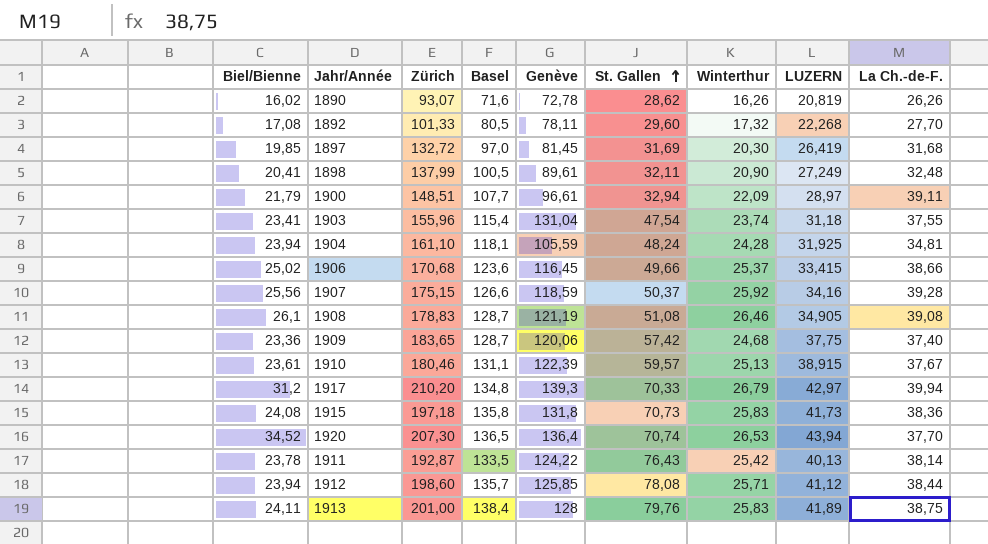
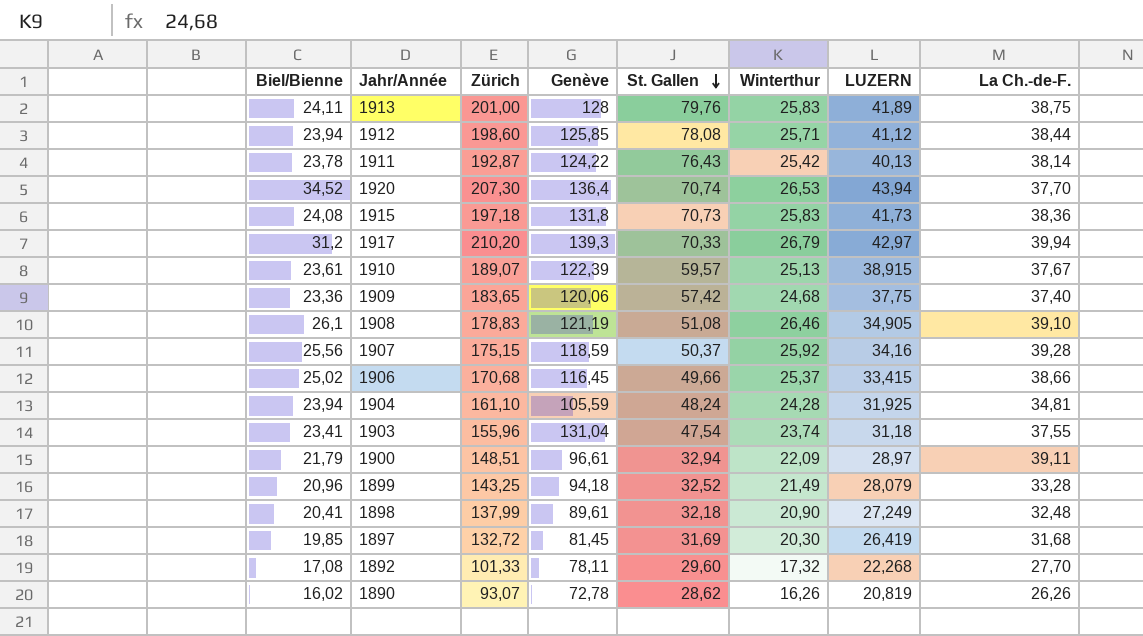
row order: St. Gallen ascending -> St. Gallen descending
column Basel | position: 4 -> none
1910 | Zürich: 180,46 -> 189,07
1908 | La Ch.-de-F.: 39,08 -> 39,10
row 1899: none -> 20,96 | 143,25 | 94,18 | 32,52 | 21,49 | 28,079 | 33,28
1898 | St. Gallen: 32,11 -> 32,18

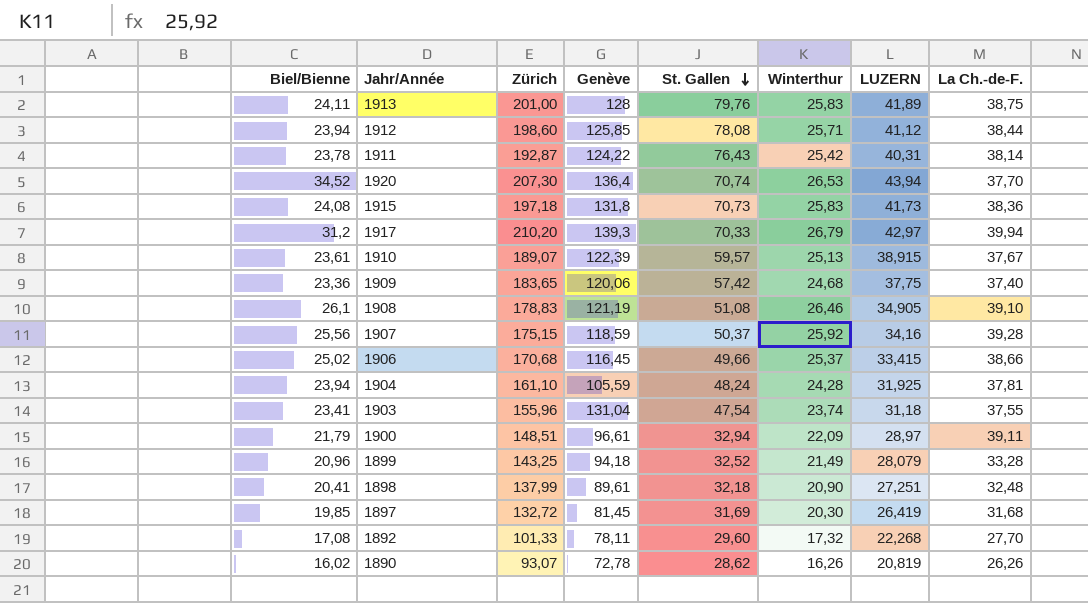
1911 | LUZERN: 40,13 -> 40,31
1904 | La Ch.-de-F.: 34,81 -> 37,81
1898 | LUZERN: 27,249 -> 27,251

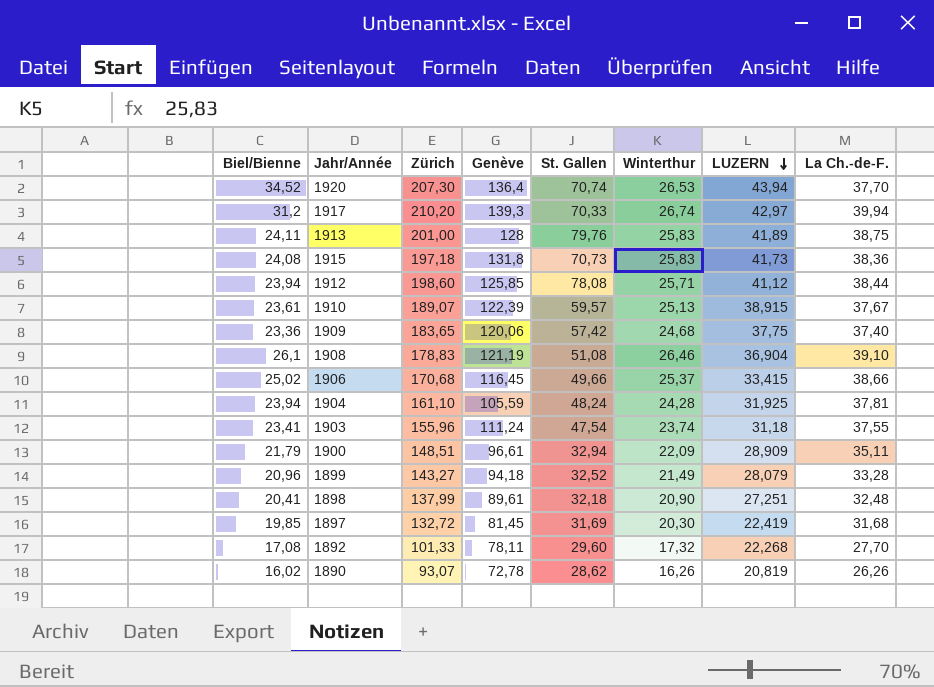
row order: St. Gallen descending -> LUZERN descending
row 1911: 23,78 | 192,87 | 124,22 | 76,43 | 25,42 | 40,31 | 38,14 -> none
row 1907: 25,56 | 175,15 | 118,59 | 50,37 | 25,92 | 34,16 | 39,28 -> none
1917 | Winterthur: 26,79 -> 26,74
1908 | LUZERN: 34,905 -> 36,904
1903 | Genève: 131,04 -> 111,24
1900 | LUZERN: 28,97 -> 28,909
1900 | La Ch.-de-F.: 39,11 -> 35,11
1899 | Zürich: 143,25 -> 143,27
1897 | LUZERN: 26,419 -> 22,419

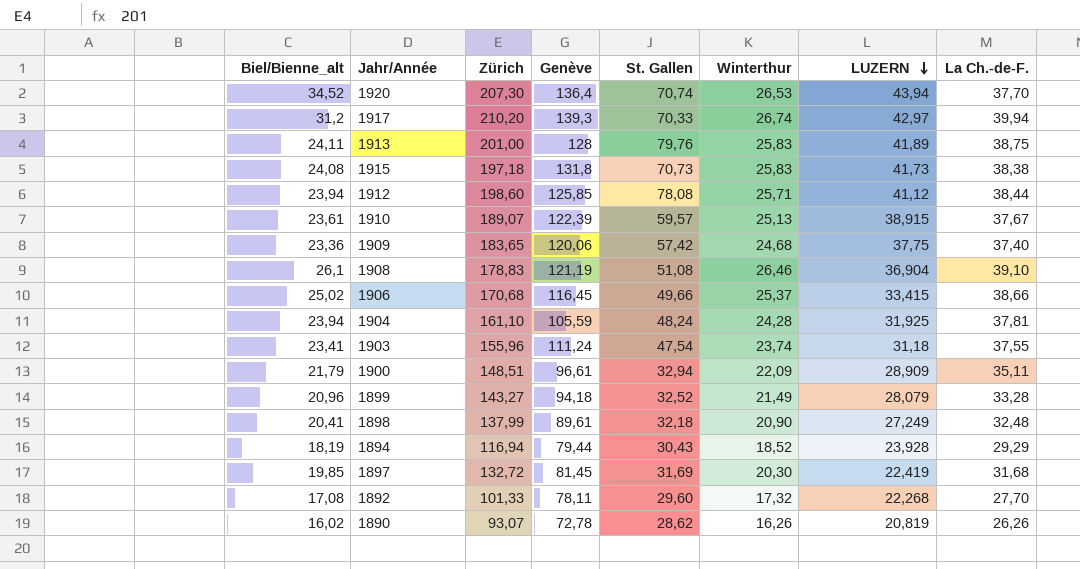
column name: Biel/Bienne -> Biel/Bienne_alt
1915 | La Ch.-de-F.: 38,36 -> 38,38
1898 | LUZERN: 27,251 -> 27,249
row 1894: none -> 18,19 | 116,94 | 79,44 | 30,43 | 18,52 | 23,928 | 29,29

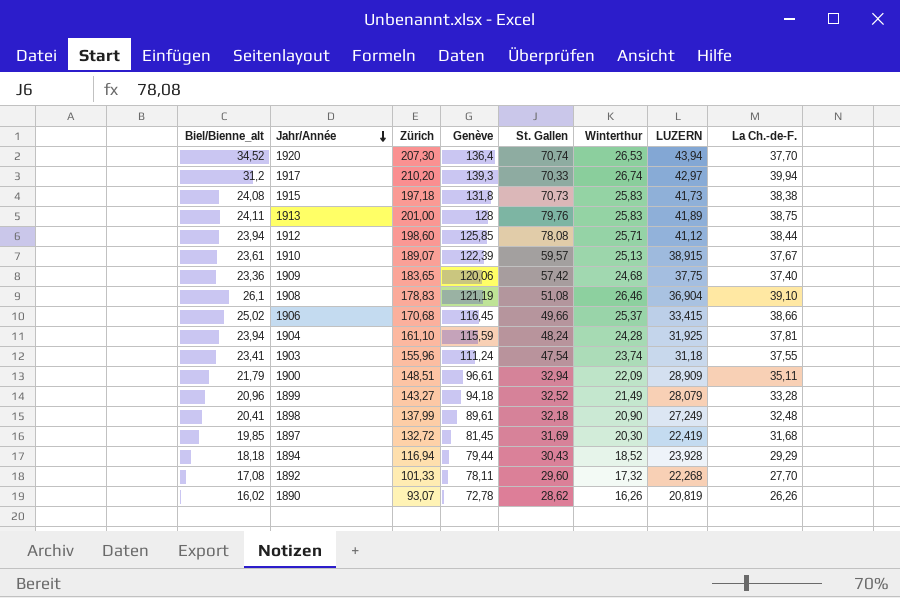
row order: LUZERN descending -> Jahr/Année descending
1904 | Genève: 105,59 -> 115,59
1894 | Biel/Bienne_alt: 18,19 -> 18,18

